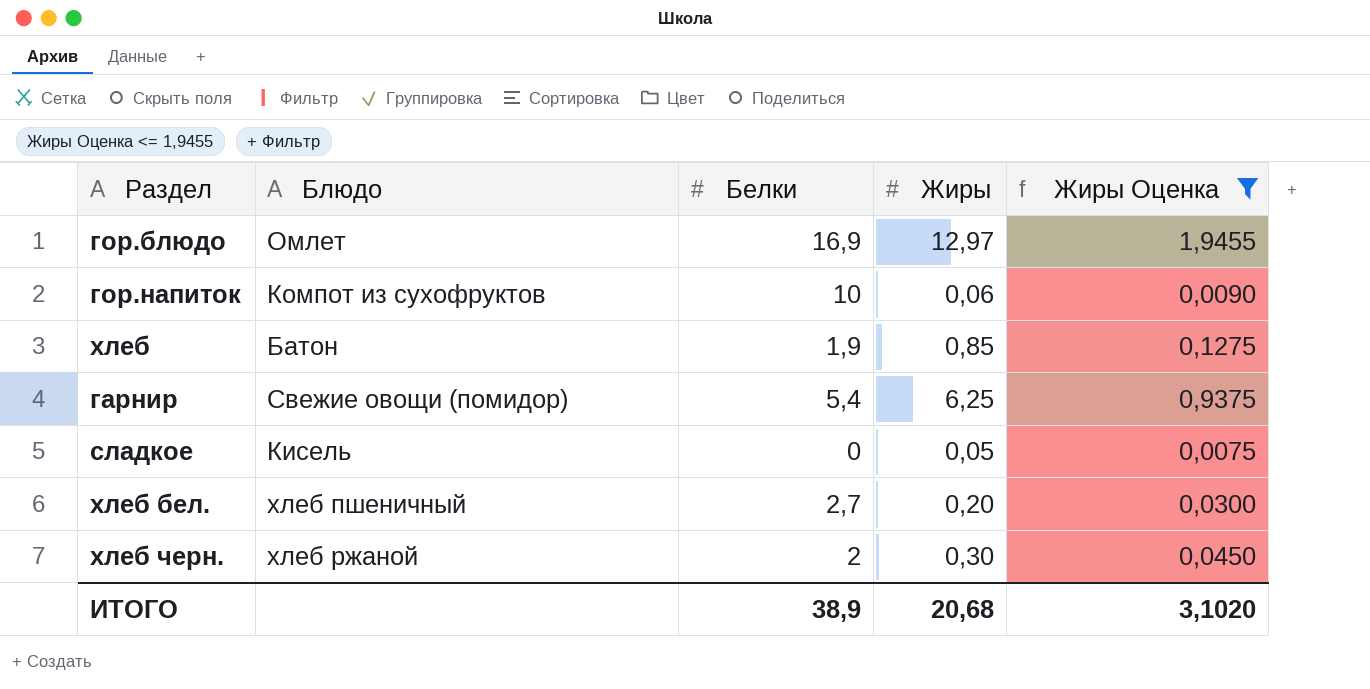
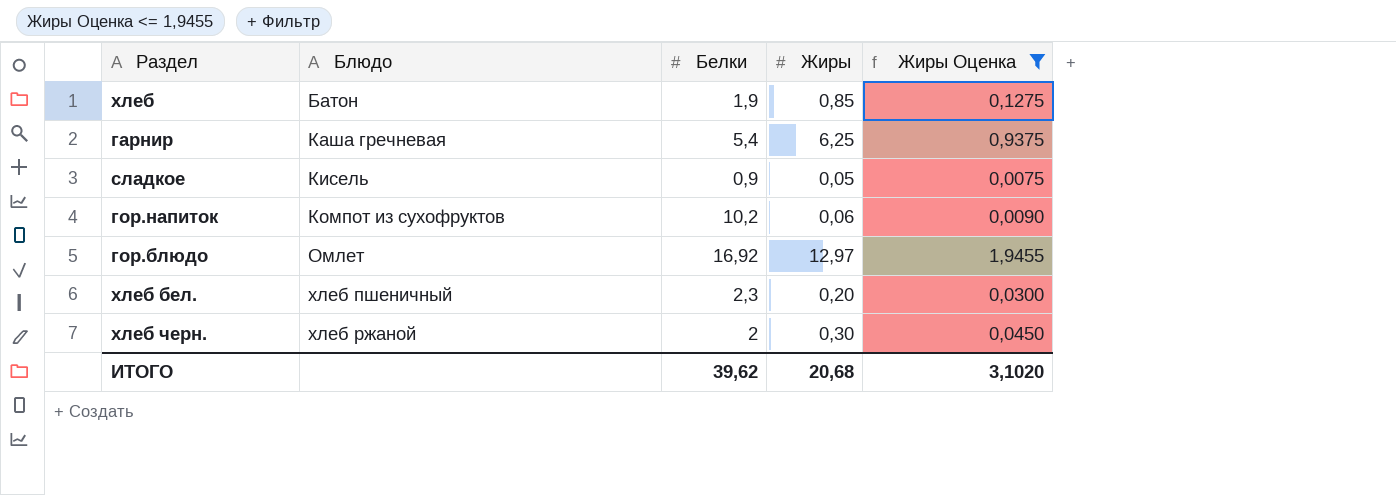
row order: none -> Блюдо ascending
гарнир | Блюдо: Свежие овощи (помидор) -> Каша гречневая
сладкое | Белки: 0 -> 0,9
гор.напиток | Белки: 10 -> 10,2
гор.блюдо | Белки: 16,9 -> 16,92
хлеб бел. | Белки: 2,7 -> 2,3
ИТОГО | Белки: 38,9 -> 39,62

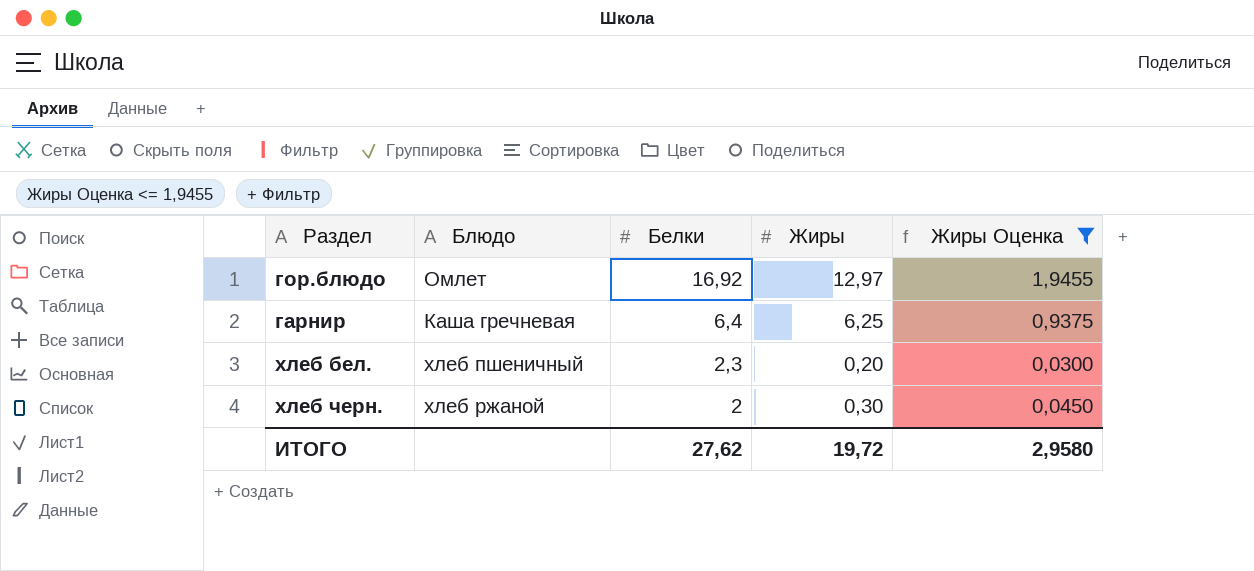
row order: Блюдо ascending -> Белки descending
row хлеб: Батон | 1,9 | 0,85 | 0,1275 -> none
row сладкое: Кисель | 0,9 | 0,05 | 0,0075 -> none
row гор.напиток: Компот из сухофруктов | 10,2 | 0,06 | 0,0090 -> none
гарнир | Белки: 5,4 -> 6,4
ИТОГО | Белки: 39,62 -> 27,62
ИТОГО | Жиры: 20,68 -> 19,72
ИТОГО | Жиры Оценка: 3,1020 -> 2,9580

